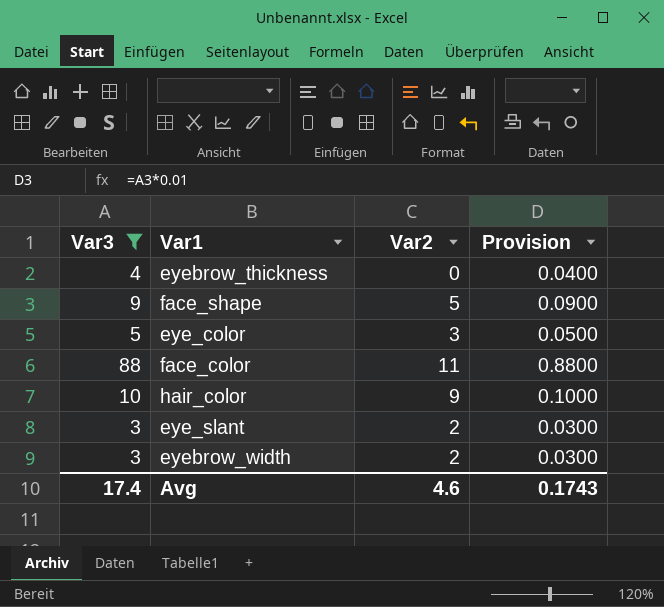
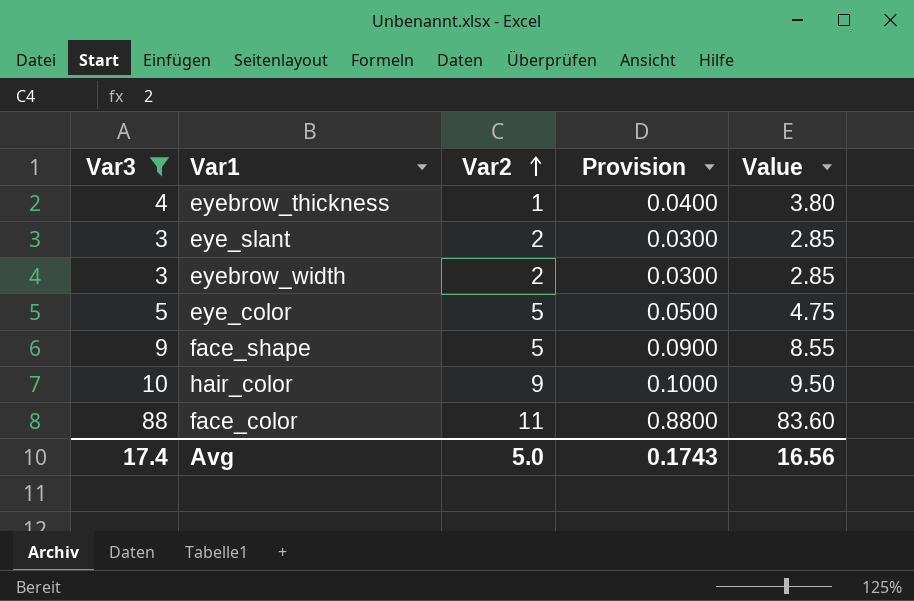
row order: none -> Var2 ascending
column Value | formula: none -> [Var3] * 0.95
eyebrow_thickness | Var2: 0 -> 1
eye_color | Var2: 3 -> 5
Avg | Var2: 4.6 -> 5.0

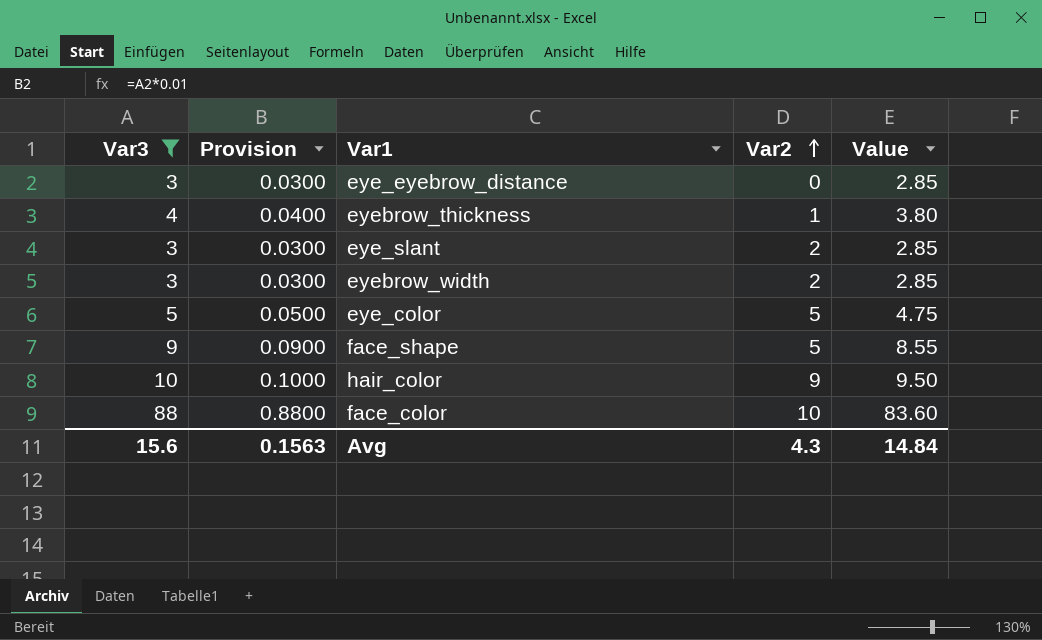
column Provision | position: 4 -> 2
row eye_eyebrow_distance: none -> 3 | 0.0300 | 0 | 2.85
face_color | Var2: 11 -> 10
Avg | Var3: 17.4 -> 15.6
Avg | Provision: 0.1743 -> 0.1563
Avg | Var2: 5.0 -> 4.3
Avg | Value: 16.56 -> 14.84

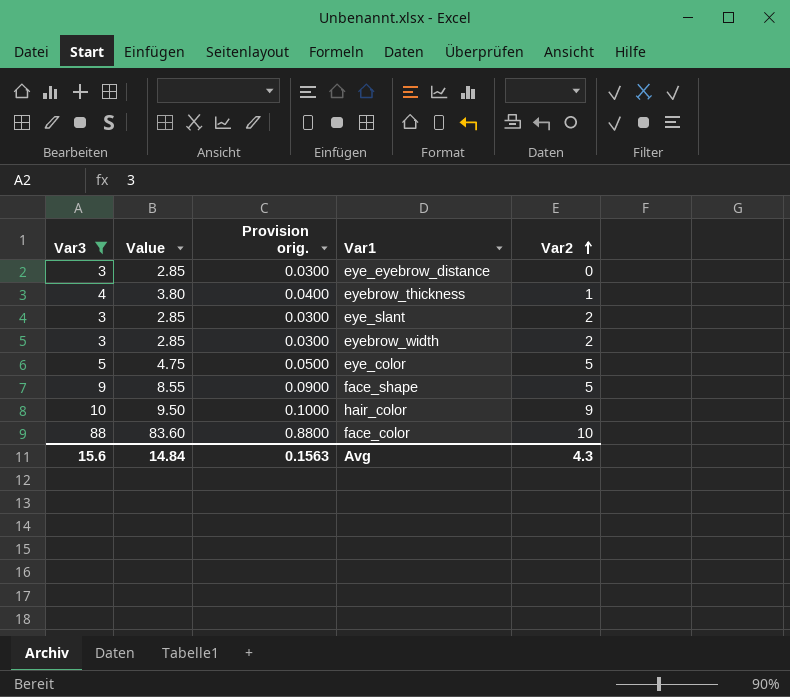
column Value | position: 5 -> 2
column name: Provision -> Provision orig.

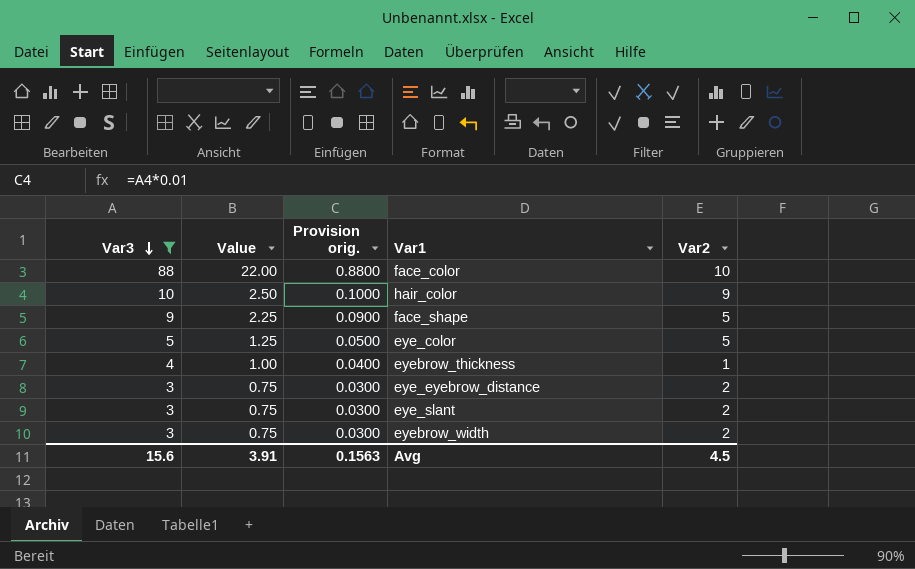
row order: Var2 ascending -> Var3 descending
column Value | formula: [Var3] * 0.95 -> [Var3] * 0.25
eye_eyebrow_distance | Var2: 0 -> 2
Avg | Value: 14.84 -> 3.91
Avg | Var2: 4.3 -> 4.5

